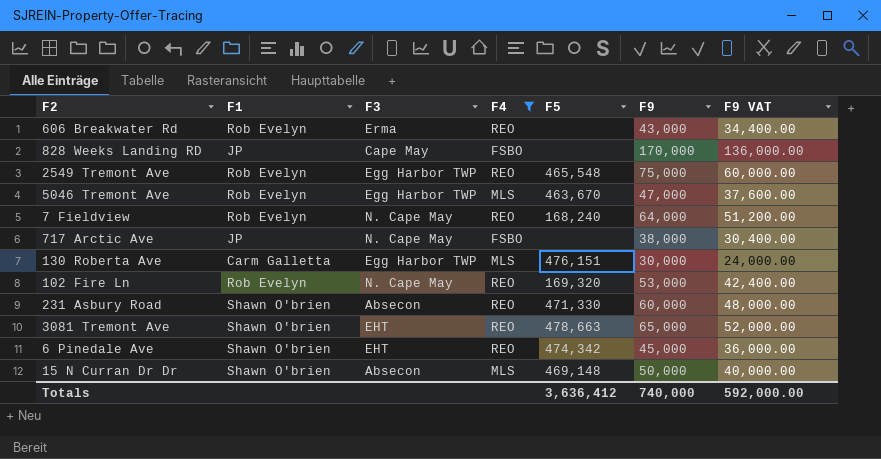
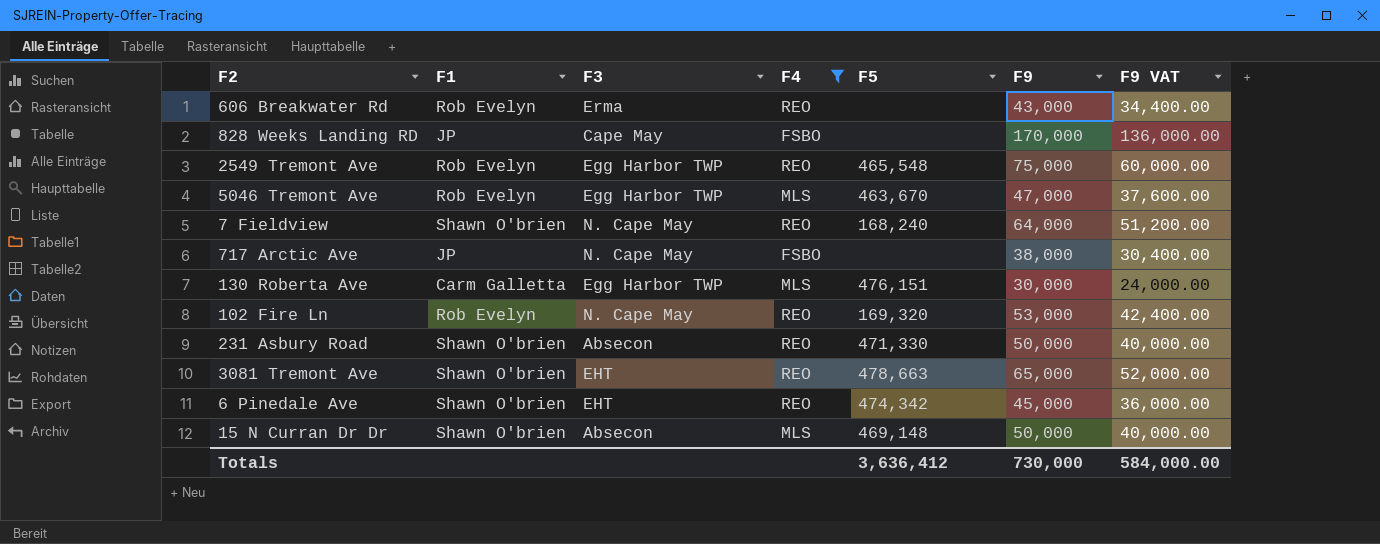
7 Fieldview | F1: Rob Evelyn -> Shawn O'brien
231 Asbury Road | F9: 60,000 -> 50,000
231 Asbury Road | F9 VAT: 48,000.00 -> 40,000.00
Totals | F9: 740,000 -> 730,000
Totals | F9 VAT: 592,000.00 -> 584,000.00

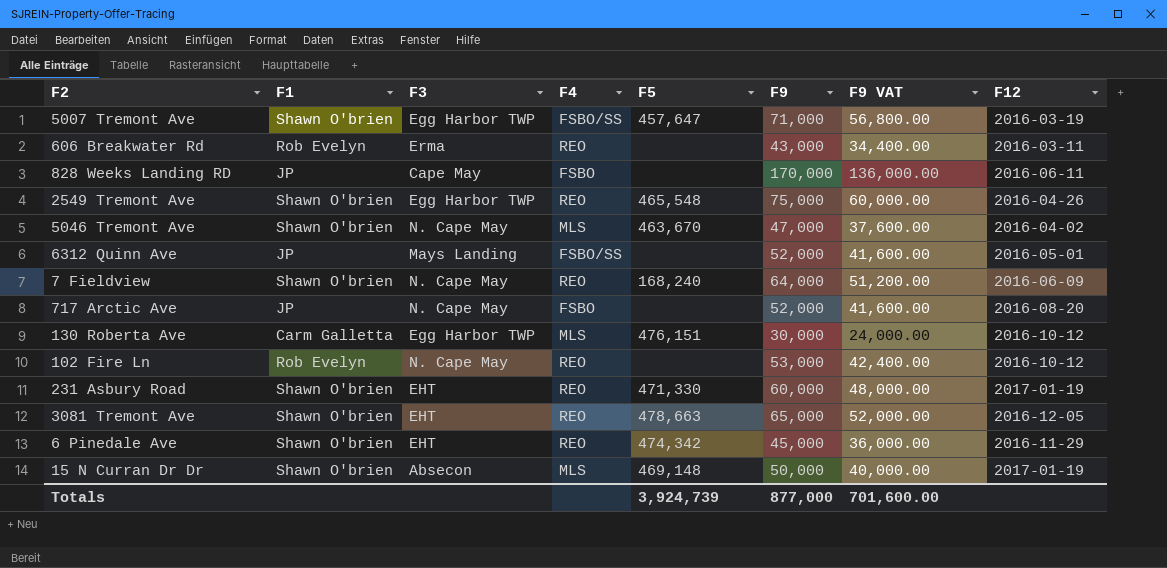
filter: F4 != FSBO/SS -> none
column F12 | position: none -> 8
2549 Tremont Ave | F1: Rob Evelyn -> Shawn O'brien
5046 Tremont Ave | F1: Rob Evelyn -> Shawn O'brien
5046 Tremont Ave | F3: Egg Harbor TWP -> N. Cape May
717 Arctic Ave | F9: 38,000 -> 52,000
717 Arctic Ave | F9 VAT: 30,400.00 -> 41,600.00
102 Fire Ln | F5: 169,320 -> none
231 Asbury Road | F3: Absecon -> EHT
231 Asbury Road | F9: 50,000 -> 60,000
231 Asbury Road | F9 VAT: 40,000.00 -> 48,000.00
Totals | F5: 3,636,412 -> 3,924,739
Totals | F9: 730,000 -> 877,000
Totals | F9 VAT: 584,000.00 -> 701,600.00

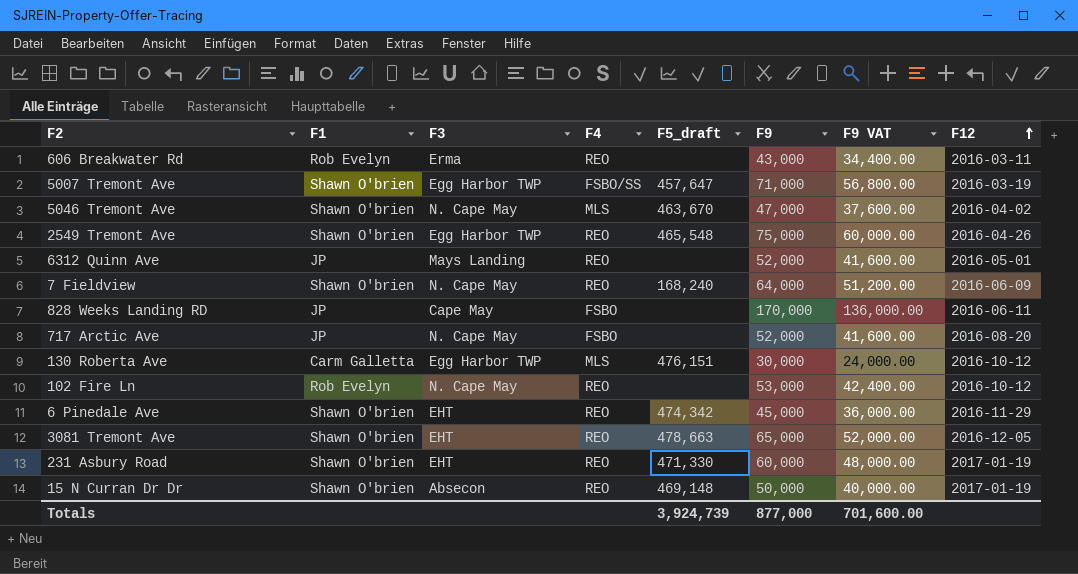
row order: none -> F12 ascending
column name: F5 -> F5_draft
6312 Quinn Ave | F4: FSBO/SS -> REO
15 N Curran Dr Dr | F4: MLS -> REO

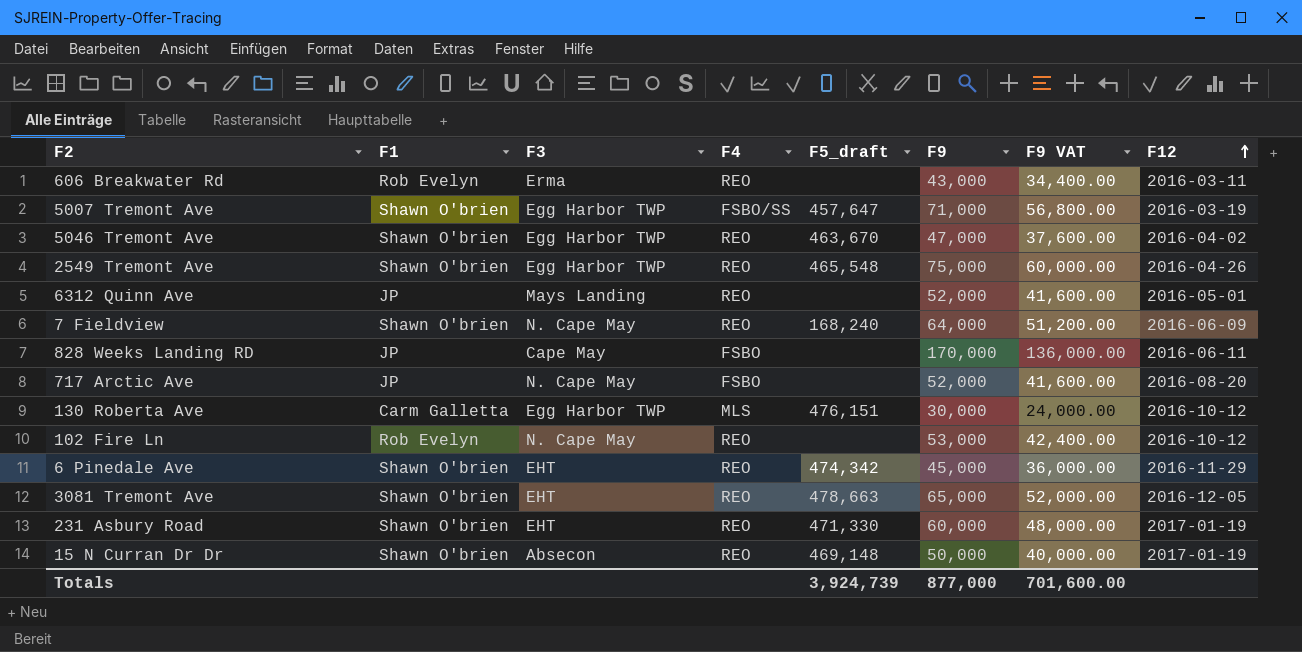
5046 Tremont Ave | F3: N. Cape May -> Egg Harbor TWP
5046 Tremont Ave | F4: MLS -> REO

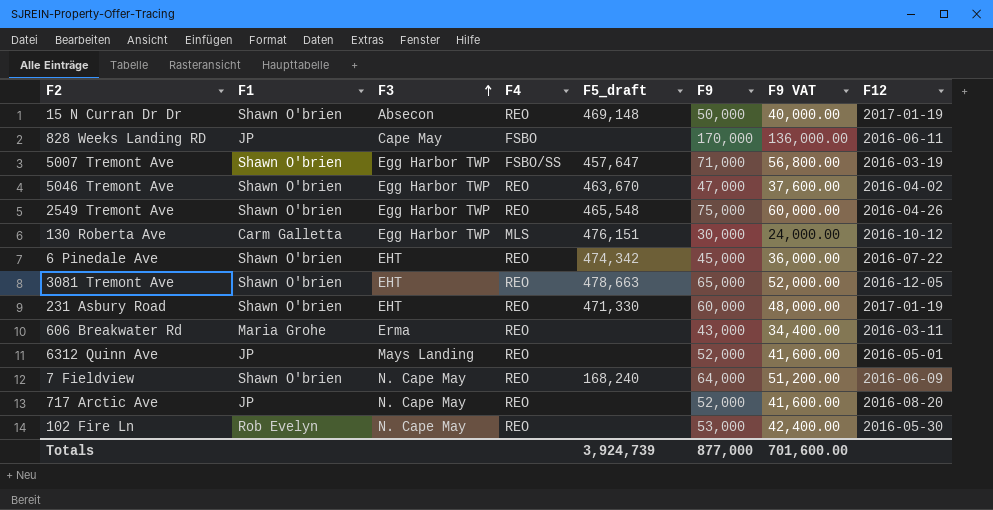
row order: F12 ascending -> F3 ascending
6 Pinedale Ave | F12: 2016-11-29 -> 2016-07-22
606 Breakwater Rd | F1: Rob Evelyn -> Maria Grohe
717 Arctic Ave | F4: FSBO -> REO
102 Fire Ln | F12: 2016-10-12 -> 2016-05-30

